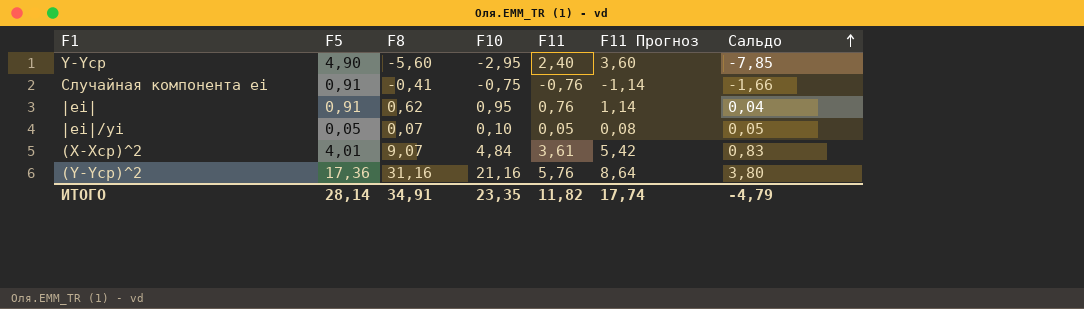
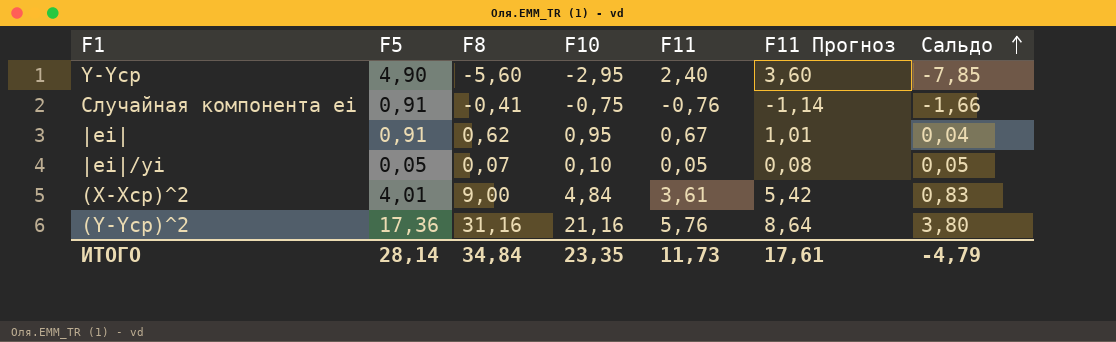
|ei| | F11: 0,76 -> 0,67
|ei| | F11 Прогноз: 1,14 -> 1,01
(X-Xср)^2 | F8: 9,07 -> 9,00
ИТОГО | F8: 34,91 -> 34,84
ИТОГО | F11: 11,82 -> 11,73
ИТОГО | F11 Прогноз: 17,74 -> 17,61

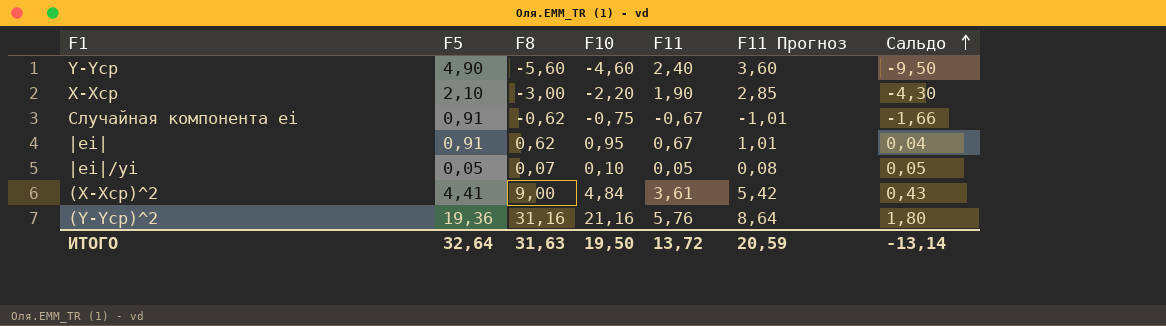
Y-Yср | F10: -2,95 -> -4,60
Y-Yср | Сальдо: -7,85 -> -9,50
row X-Xср: none -> 2,10 | -3,00 | -2,20 | 1,90 | 2,85 | -4,30
Случайная компонента ei | F8: -0,41 -> -0,62
Случайная компонента ei | F11: -0,76 -> -0,67
Случайная компонента ei | F11 Прогноз: -1,14 -> -1,01
(X-Xср)^2 | F5: 4,01 -> 4,41
(X-Xср)^2 | Сальдо: 0,83 -> 0,43
(Y-Yср)^2 | F5: 17,36 -> 19,36
(Y-Yср)^2 | Сальдо: 3,80 -> 1,80
ИТОГО | F5: 28,14 -> 32,64
ИТОГО | F8: 34,84 -> 31,63
ИТОГО | F10: 23,35 -> 19,50
ИТОГО | F11: 11,73 -> 13,72
ИТОГО | F11 Прогноз: 17,61 -> 20,59
ИТОГО | Сальдо: -4,79 -> -13,14

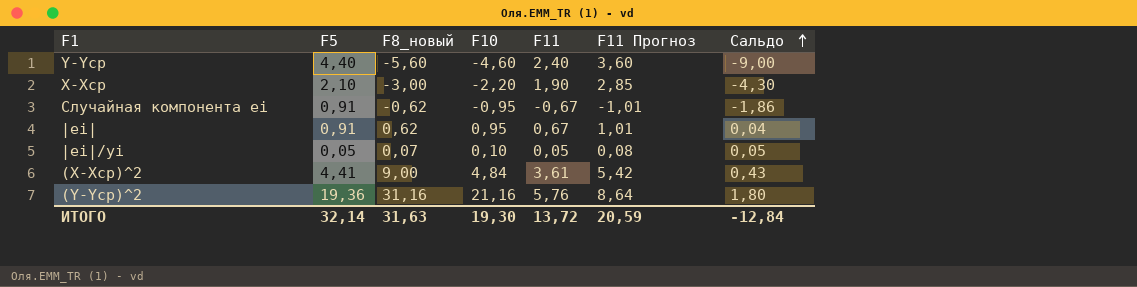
column name: F8 -> F8_новый
Y-Yср | F5: 4,90 -> 4,40
Y-Yср | Сальдо: -9,50 -> -9,00
Случайная компонента ei | F10: -0,75 -> -0,95
Случайная компонента ei | Сальдо: -1,66 -> -1,86
ИТОГО | F5: 32,64 -> 32,14
ИТОГО | F10: 19,50 -> 19,30
ИТОГО | Сальдо: -13,14 -> -12,84

